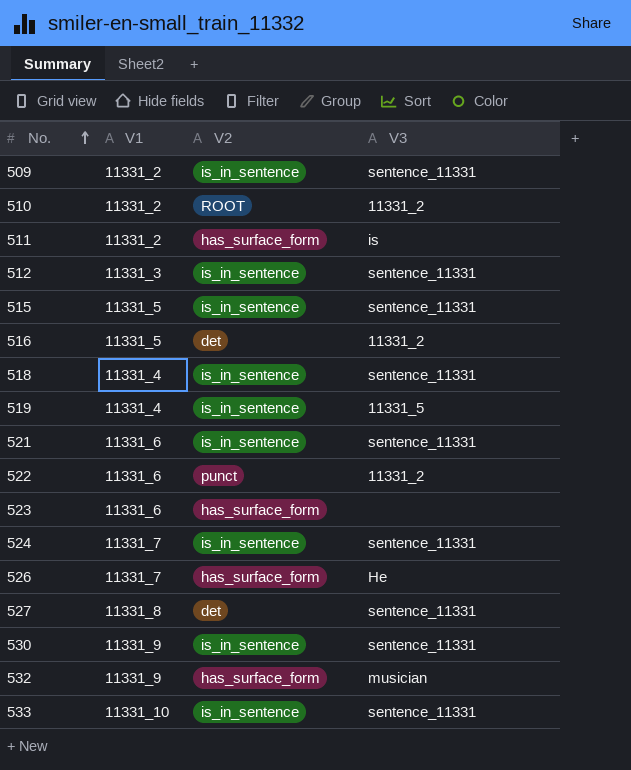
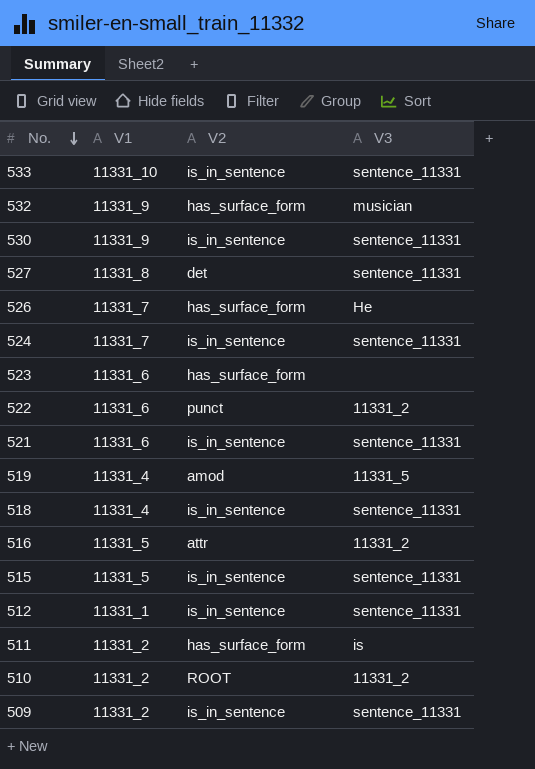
row order: No. ascending -> No. descending
519 | V2: is_in_sentence -> amod
516 | V2: det -> attr
512 | V1: 11331_3 -> 11331_1

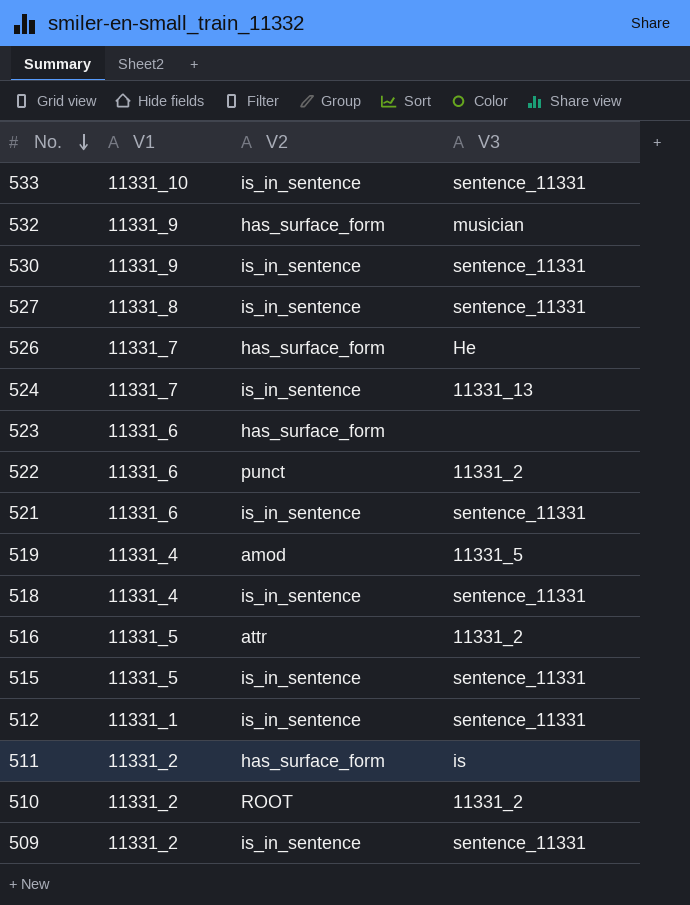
527 | V2: det -> is_in_sentence
524 | V3: sentence_11331 -> 11331_13

